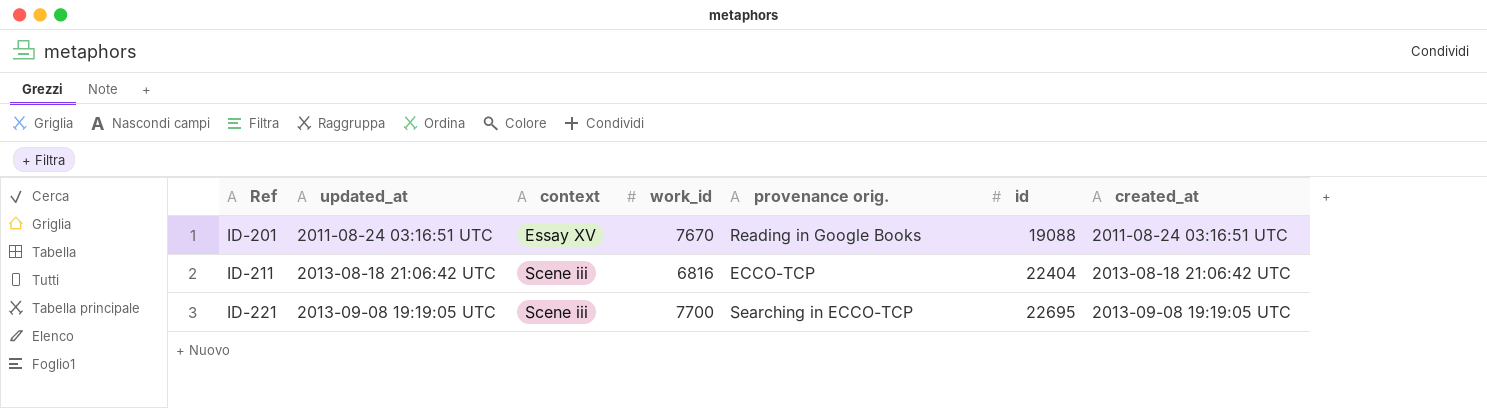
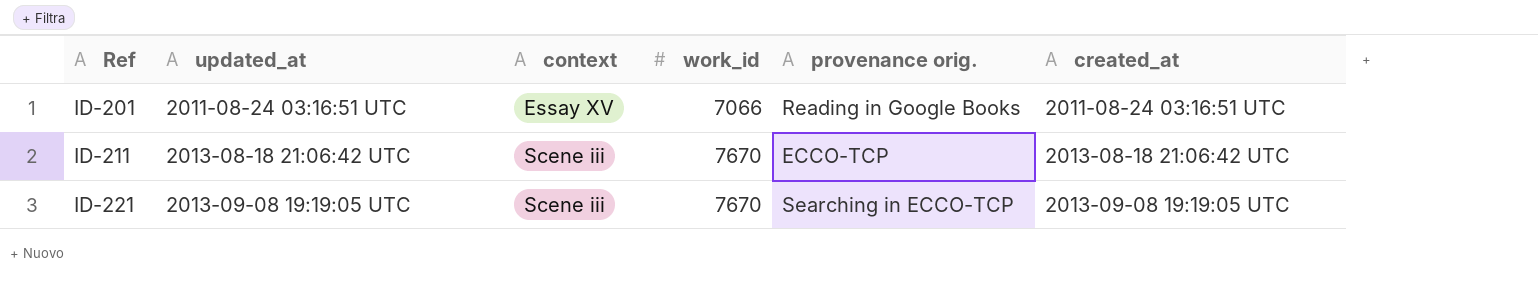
column id | position: 6 -> none
ID-201 | work_id: 7670 -> 7066
ID-211 | work_id: 6816 -> 7670
ID-221 | work_id: 7700 -> 7670

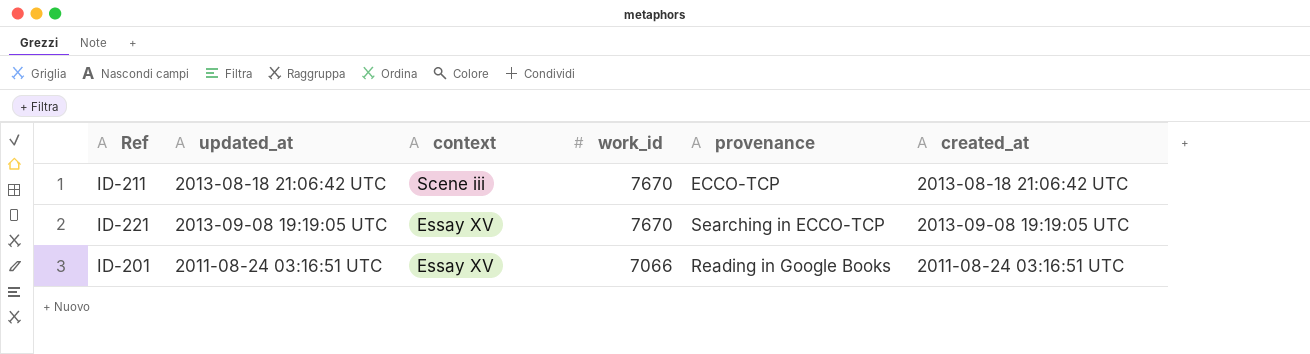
row order: Ref ascending -> context descending
column name: provenance orig. -> provenance
ID-221 | context: Scene iii -> Essay XV

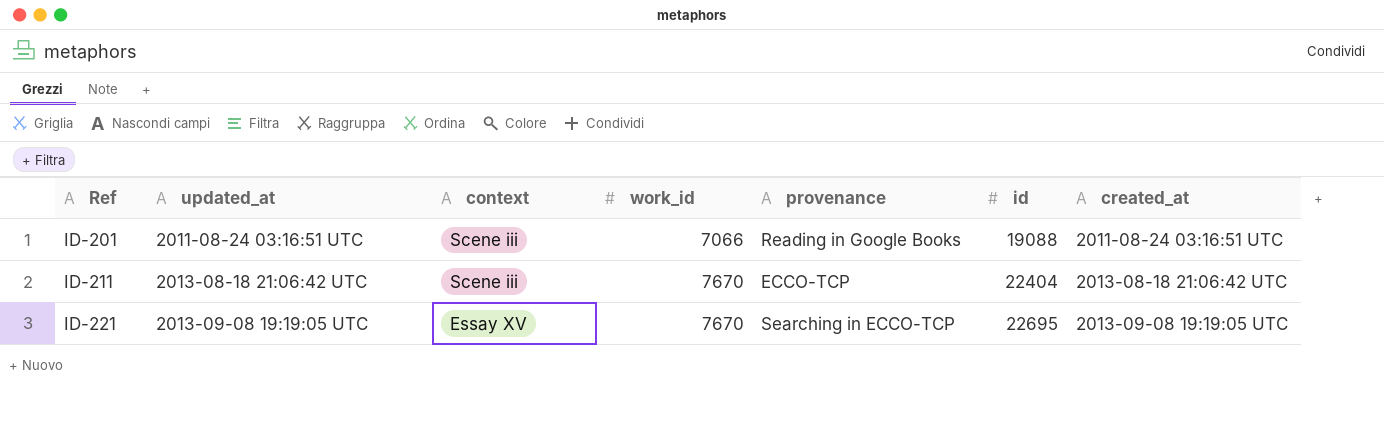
row order: context descending -> Ref ascending
column id | position: none -> 6
ID-201 | context: Essay XV -> Scene iii

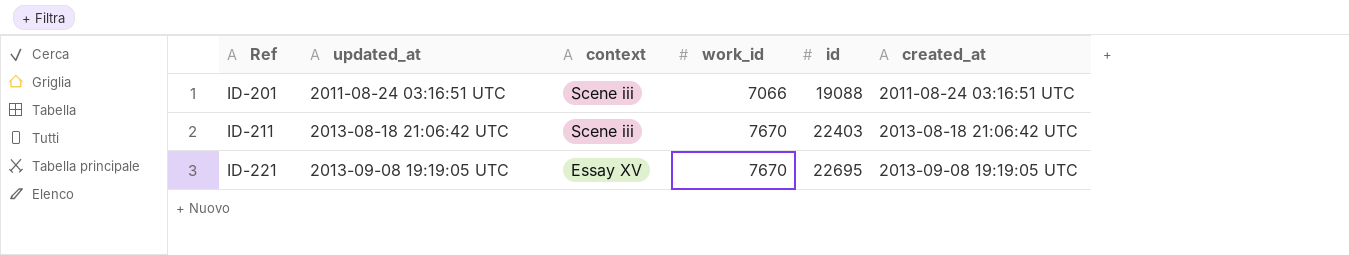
column provenance | position: 5 -> none
ID-211 | id: 22404 -> 22403

